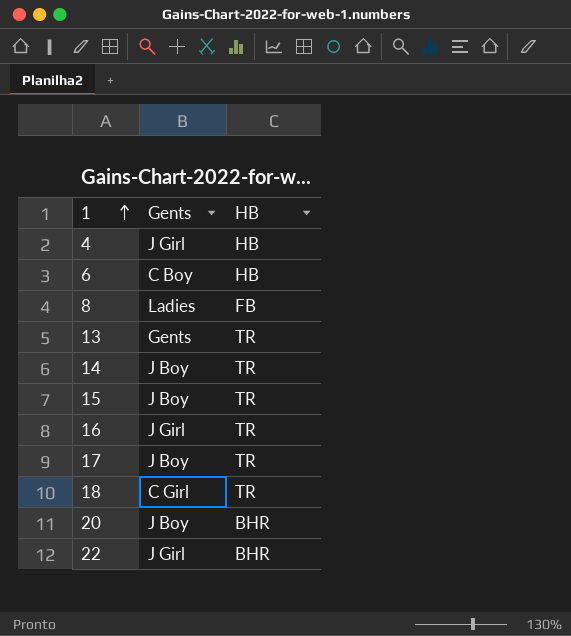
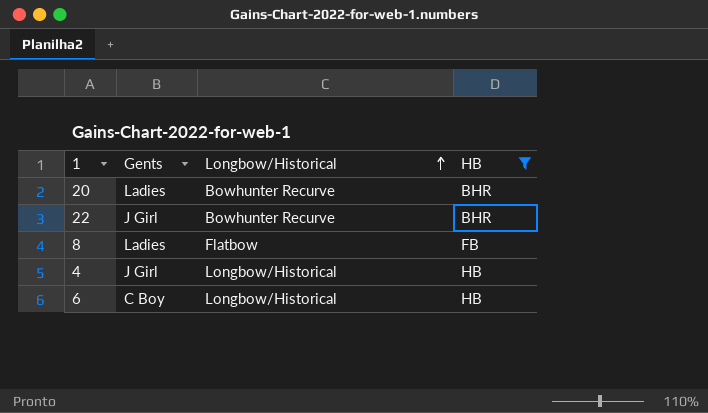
filter: none -> HB != TR
row order: 1 ascending -> Longbow/Historical ascending
column Longbow/Historical | position: none -> 3
20 | Gents: J Boy -> Ladies

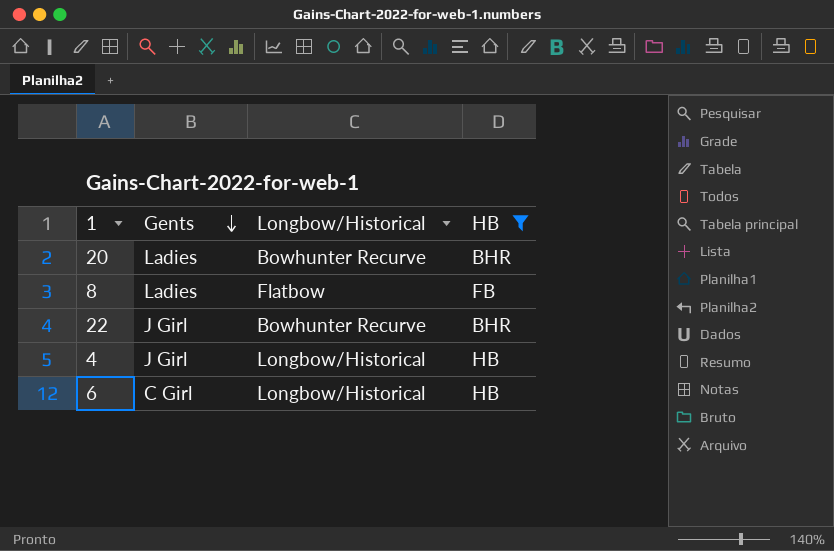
row order: Longbow/Historical ascending -> Gents descending
6 | Gents: C Boy -> C Girl

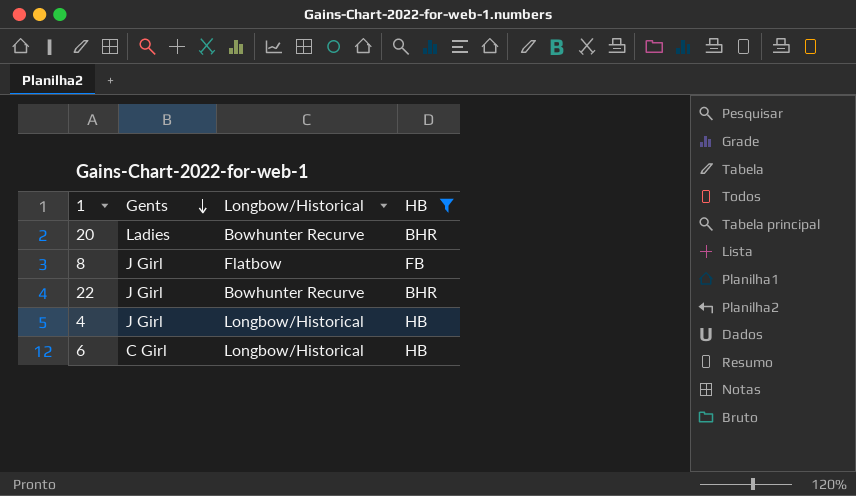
8 | Gents: Ladies -> J Girl

